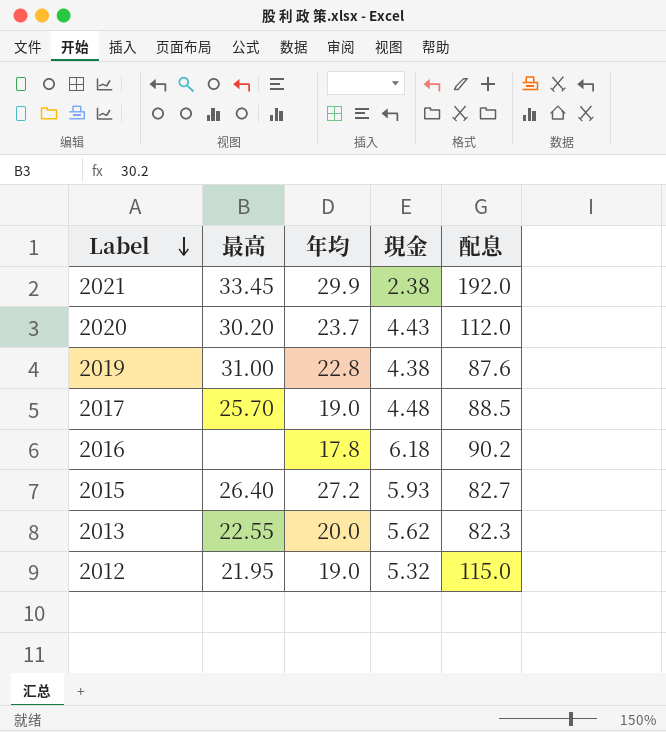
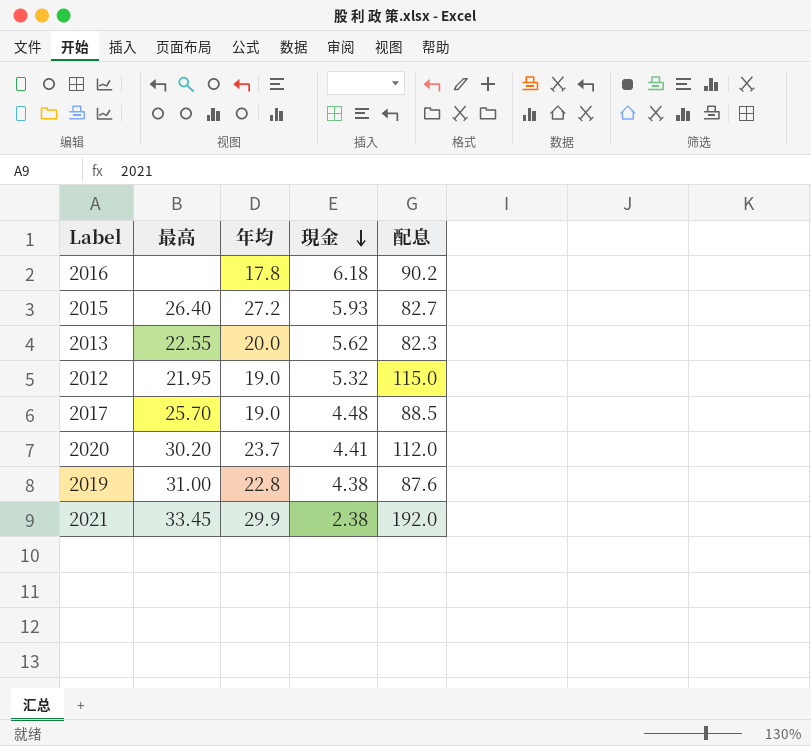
row order: Label descending -> 現金 descending
2020 | 現金: 4.43 -> 4.41

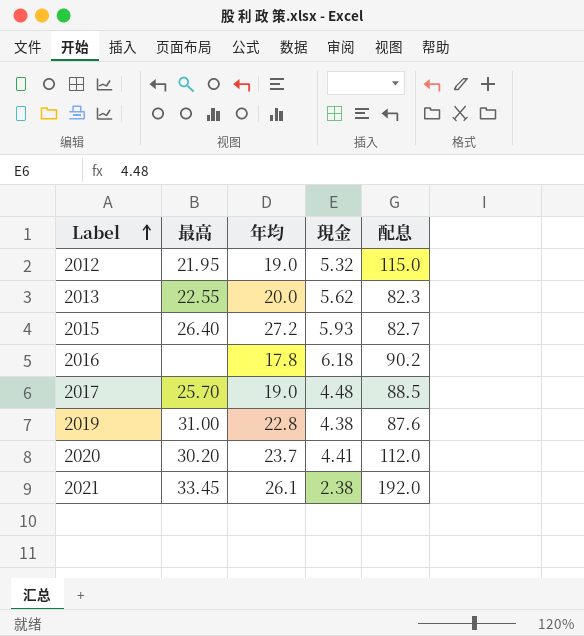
row order: 現金 descending -> Label ascending
2021 | 年均: 29.9 -> 26.1

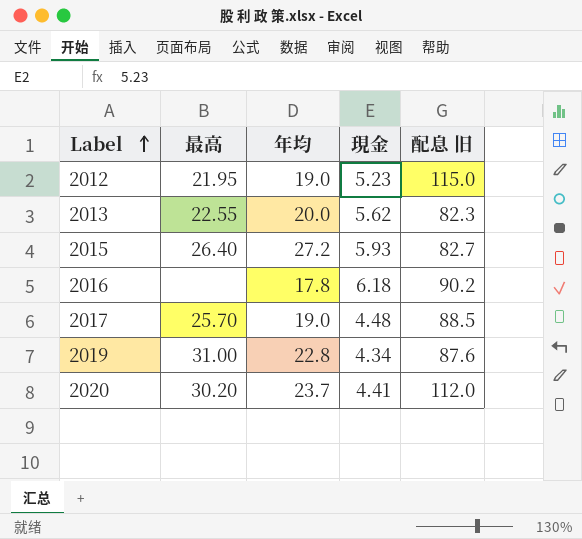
column name: 配息 -> 配息 旧
row 2021: 33.45 | 26.1 | 2.38 | 192.0 -> none
2012 | 現金: 5.32 -> 5.23
2019 | 現金: 4.38 -> 4.34

